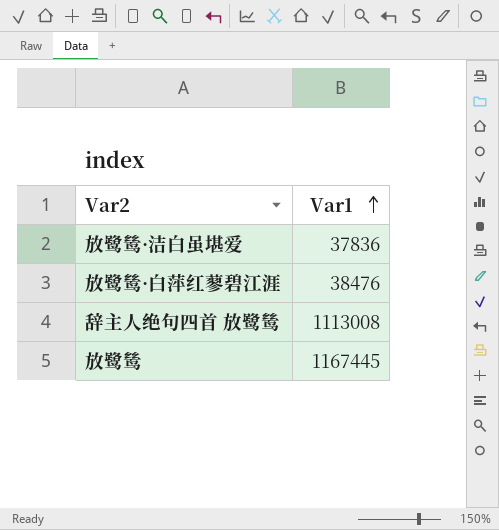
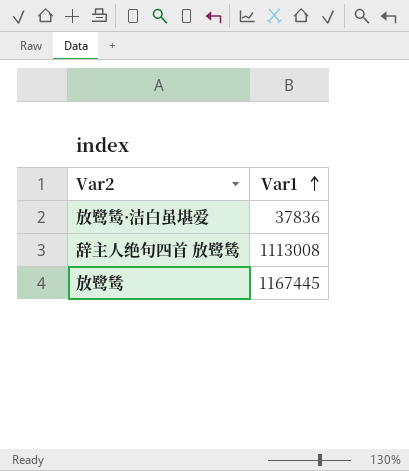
row 放鹭鸶·白萍红蓼碧江涯: 38476 -> none

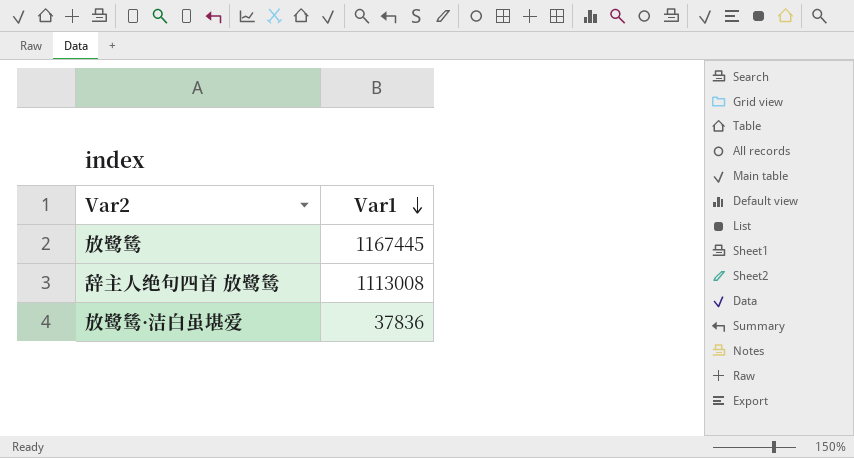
row order: Var1 ascending -> Var1 descending

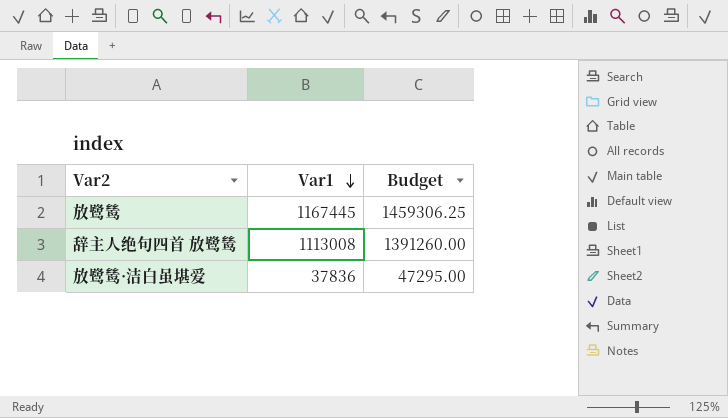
column Budget | formula: none -> [Var1] * 1.25

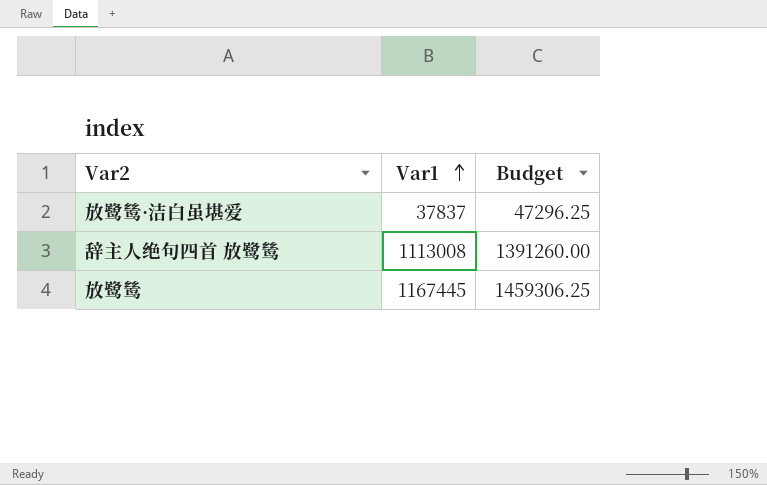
row order: Var1 descending -> Var1 ascending
放鹭鸶·洁白虽堪爱 | Var1: 37836 -> 37837
放鹭鸶·洁白虽堪爱 | Budget: 47295.00 -> 47296.25

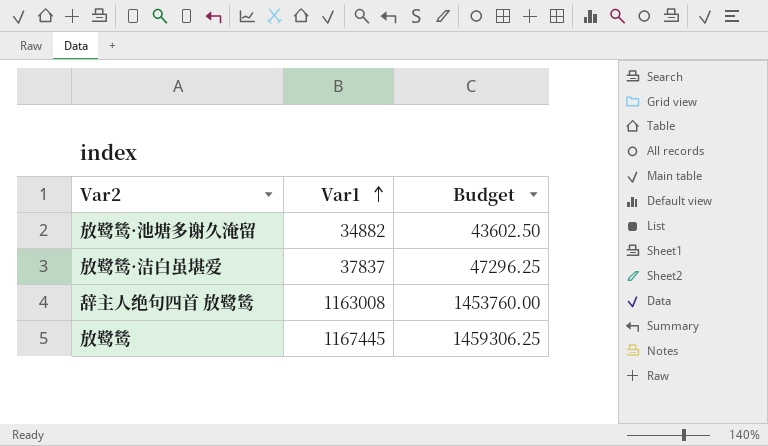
row 放鹭鸶·池塘多谢久淹留: none -> 34882 | 43602.50
辞主人绝句四首 放鹭鸶 | Var1: 1113008 -> 1163008
辞主人绝句四首 放鹭鸶 | Budget: 1391260.00 -> 1453760.00

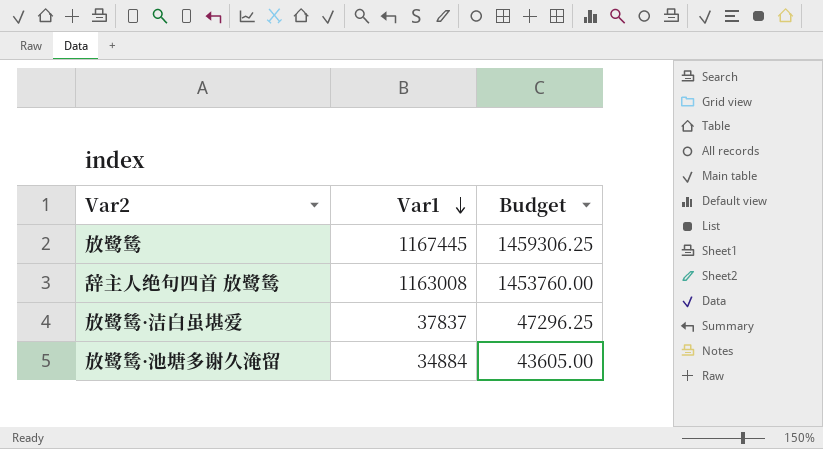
row order: Var1 ascending -> Var1 descending
放鹭鸶·池塘多谢久淹留 | Var1: 34882 -> 34884
放鹭鸶·池塘多谢久淹留 | Budget: 43602.50 -> 43605.00

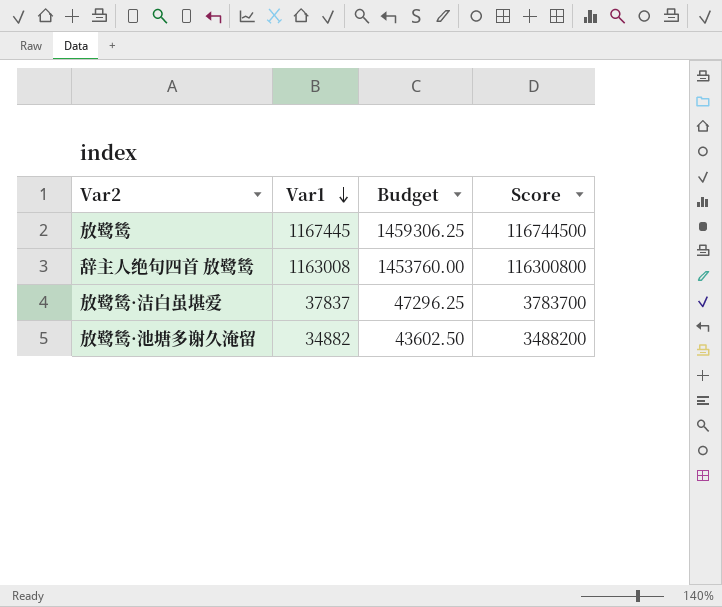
column Score | formula: none -> [Var1] * 100
放鹭鸶·池塘多谢久淹留 | Var1: 34884 -> 34882
放鹭鸶·池塘多谢久淹留 | Budget: 43605.00 -> 43602.50

